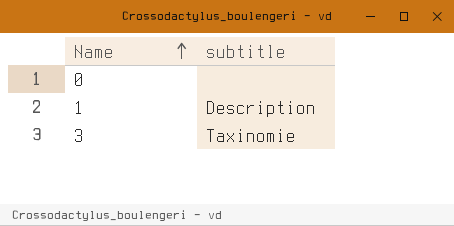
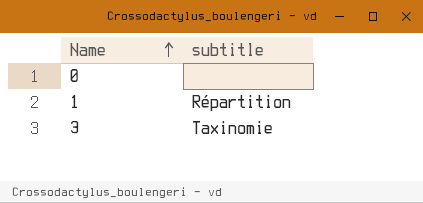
1 | subtitle: Description -> Répartition

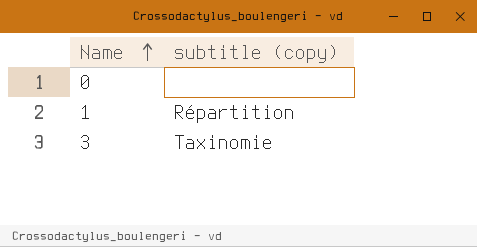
column name: subtitle -> subtitle (copy)

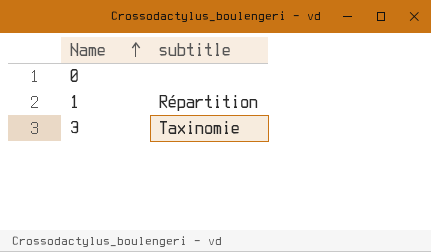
column name: subtitle (copy) -> subtitle

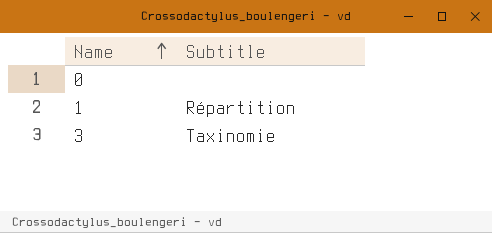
column name: subtitle -> Subtitle

